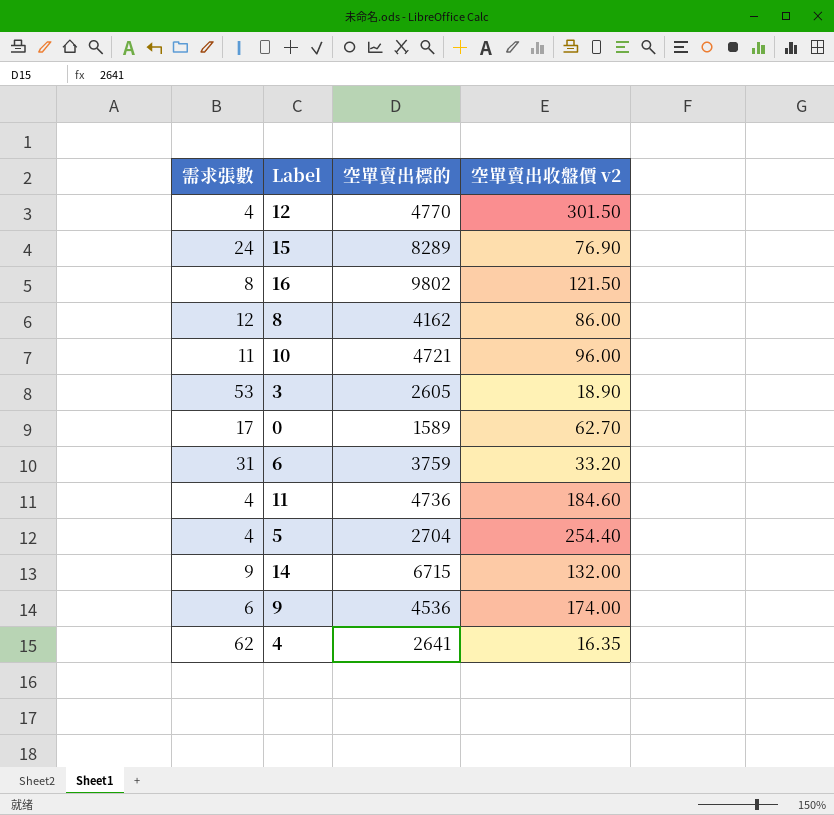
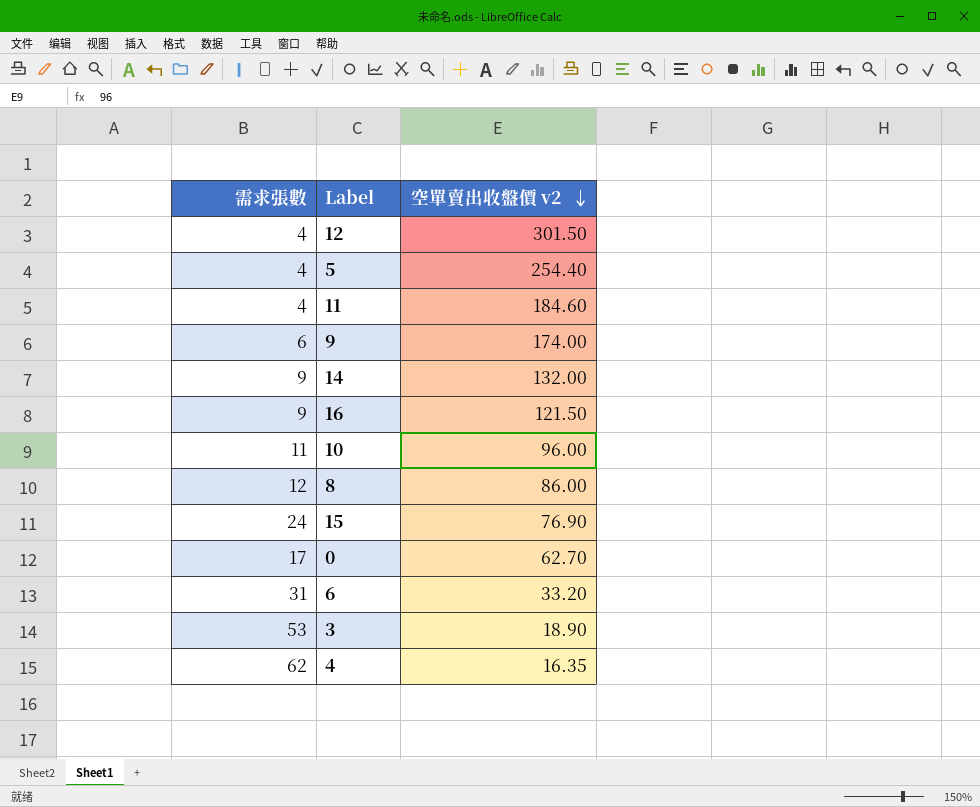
row order: none -> 空單賣出收盤價 v2 descending
column 空單賣出標的 | position: 3 -> none
16 | 需求張數: 8 -> 9

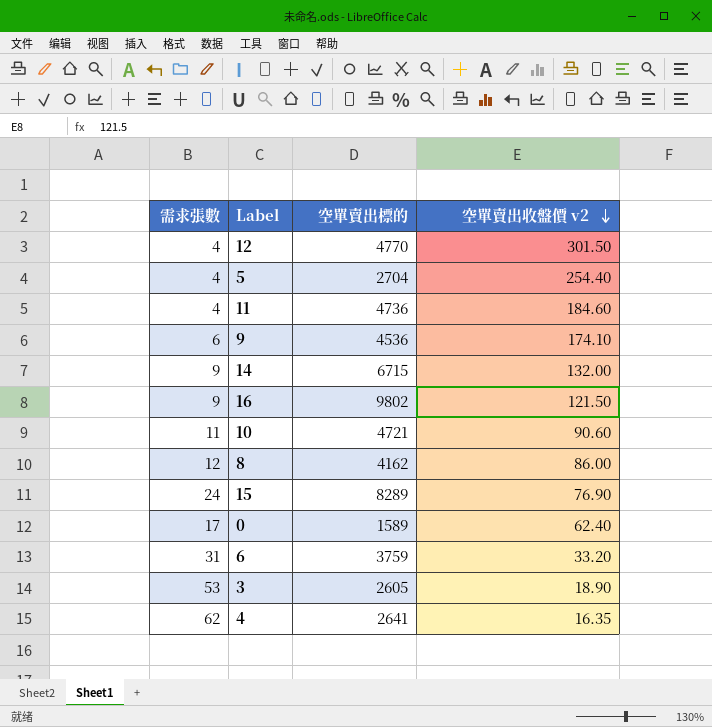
column 空單賣出標的 | position: none -> 3
9 | 空單賣出收盤價 v2: 174.00 -> 174.10
10 | 空單賣出收盤價 v2: 96.00 -> 90.60
0 | 空單賣出收盤價 v2: 62.70 -> 62.40

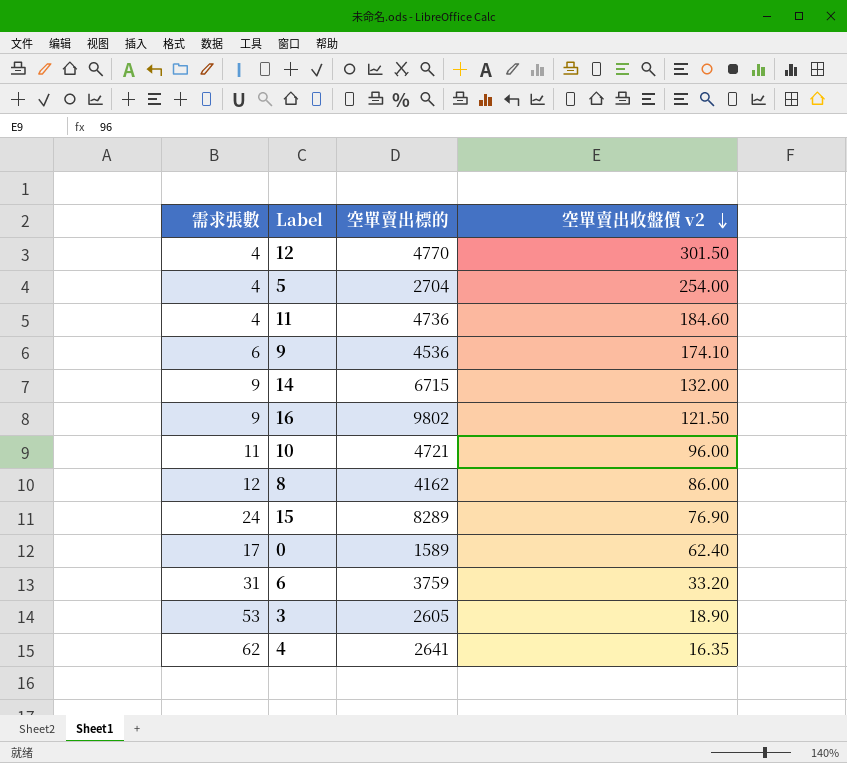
5 | 空單賣出收盤價 v2: 254.40 -> 254.00
10 | 空單賣出收盤價 v2: 90.60 -> 96.00

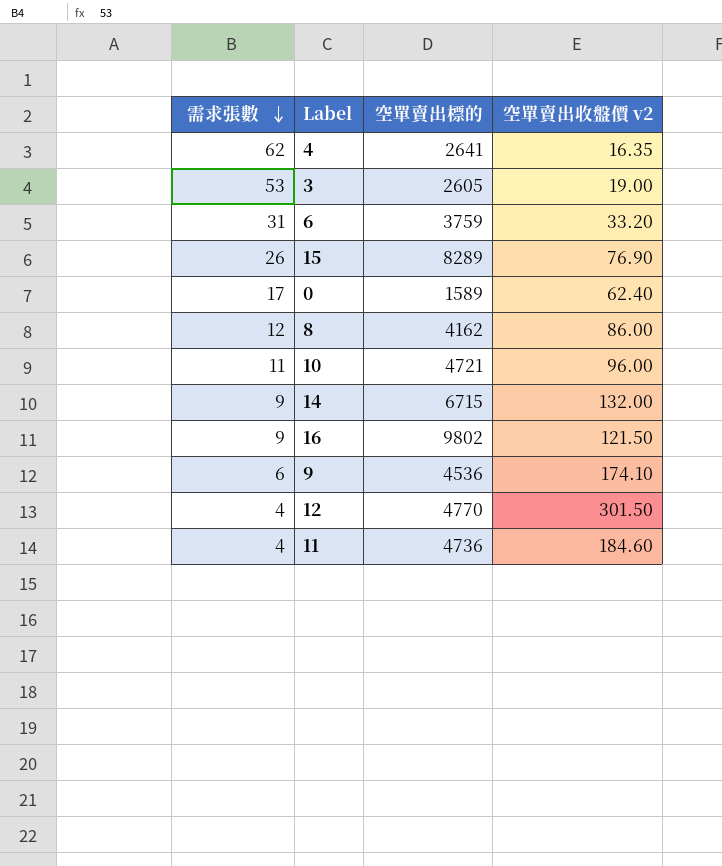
row order: 空單賣出收盤價 v2 descending -> 需求張數 descending
row 5: 4 | 2704 | 254.00 -> none
3 | 空單賣出收盤價 v2: 18.90 -> 19.00
15 | 需求張數: 24 -> 26

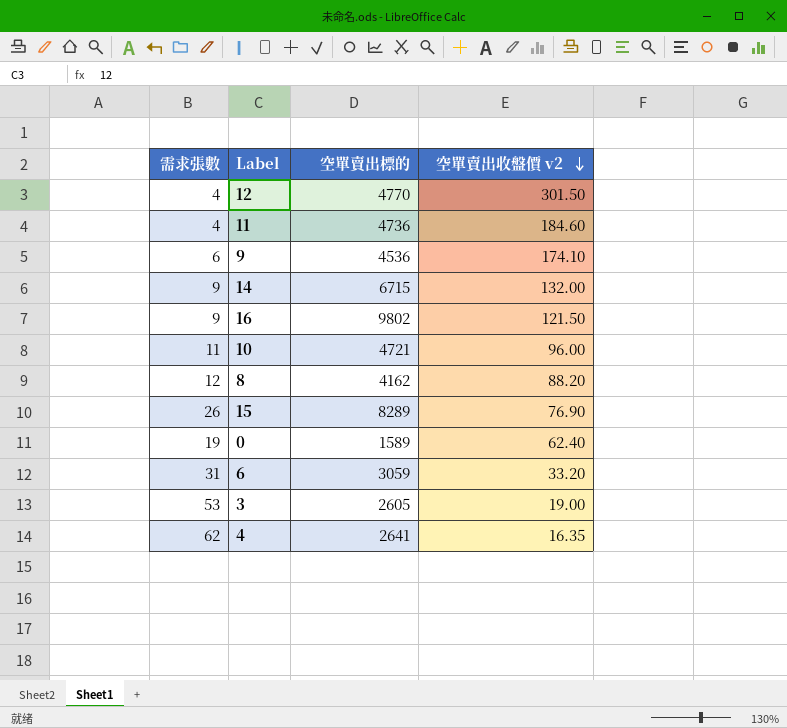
row order: 需求張數 descending -> 空單賣出收盤價 v2 descending
8 | 空單賣出收盤價 v2: 86.00 -> 88.20
0 | 需求張數: 17 -> 19
6 | 空單賣出標的: 3759 -> 3059

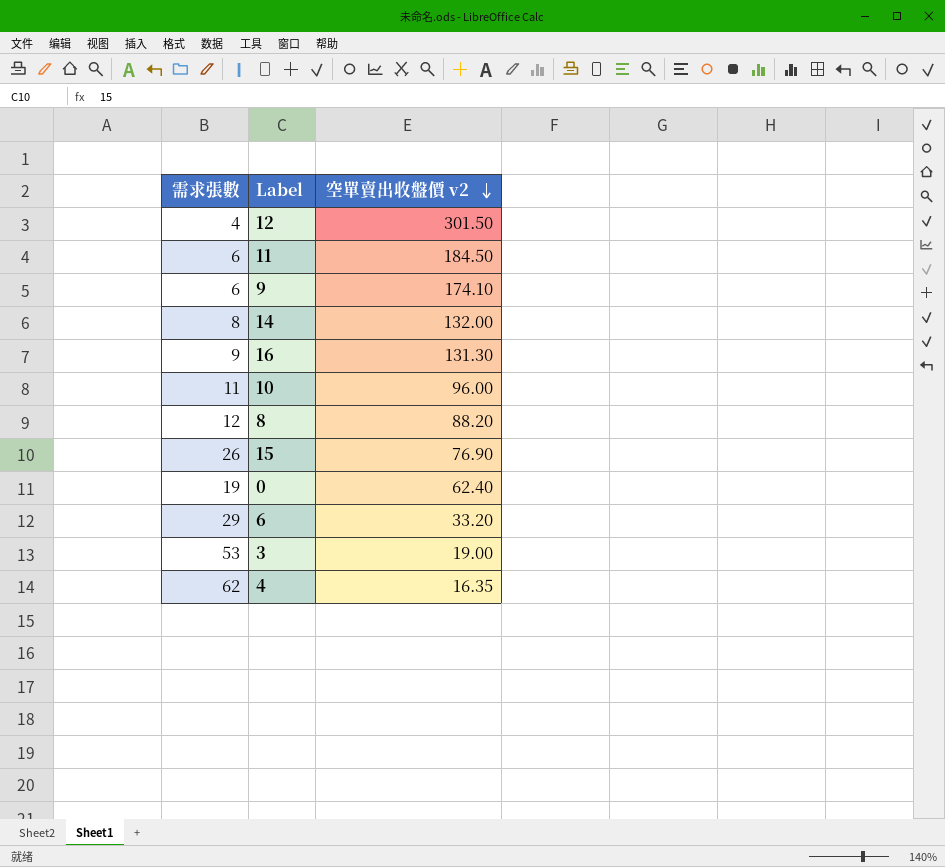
column 空單賣出標的 | position: 3 -> none
11 | 需求張數: 4 -> 6
11 | 空單賣出收盤價 v2: 184.60 -> 184.50
14 | 需求張數: 9 -> 8
16 | 空單賣出收盤價 v2: 121.50 -> 131.30
6 | 需求張數: 31 -> 29

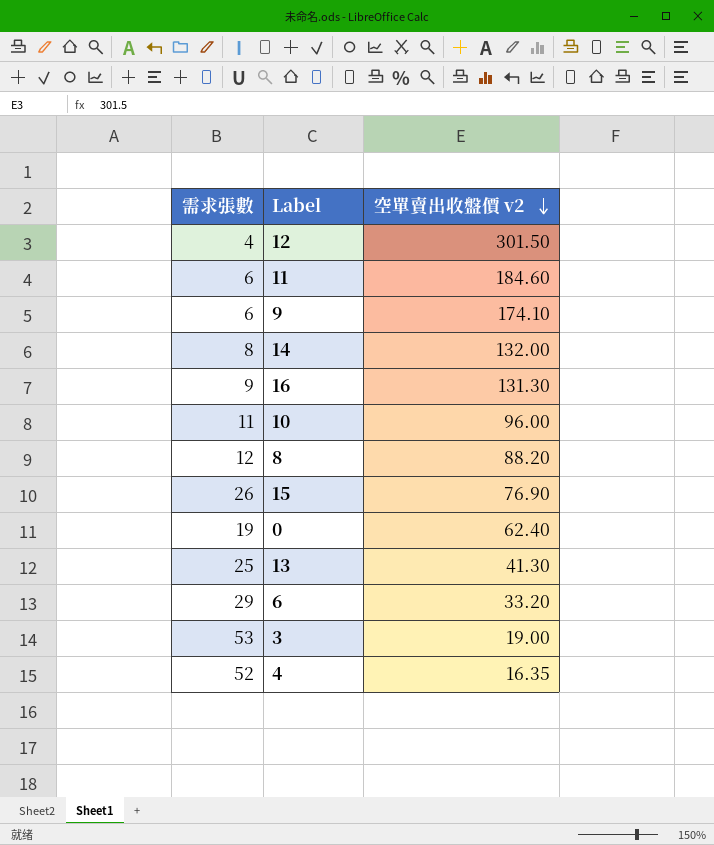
11 | 空單賣出收盤價 v2: 184.50 -> 184.60
row 13: none -> 25 | 41.30
4 | 需求張數: 62 -> 52

